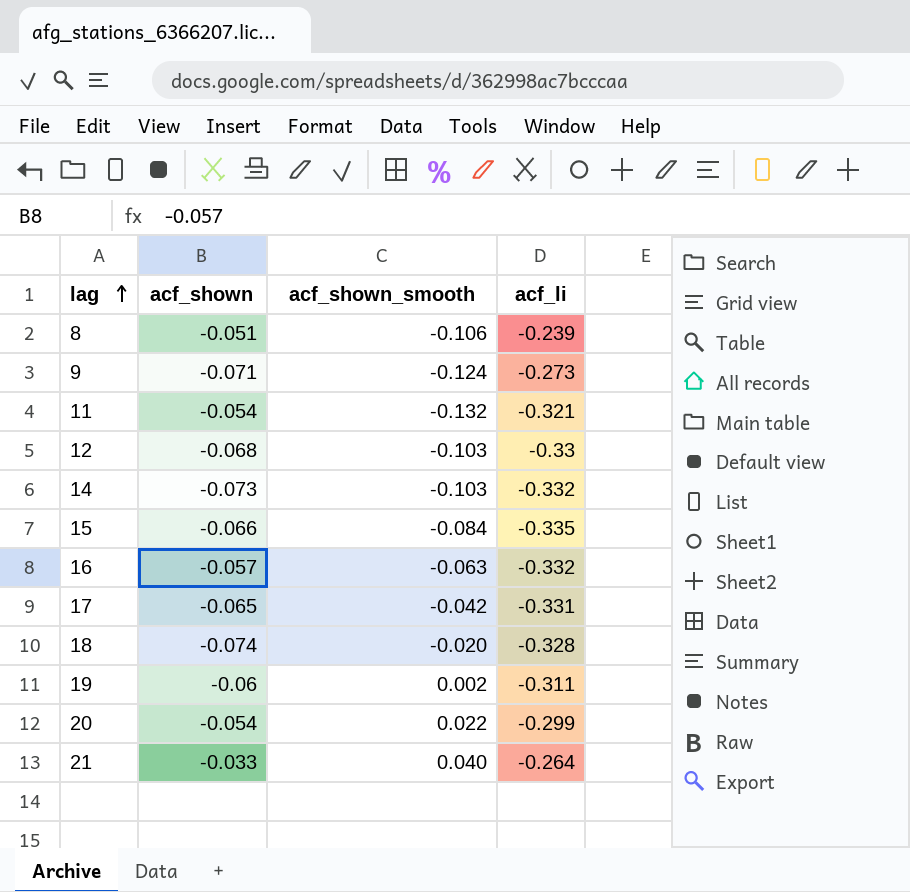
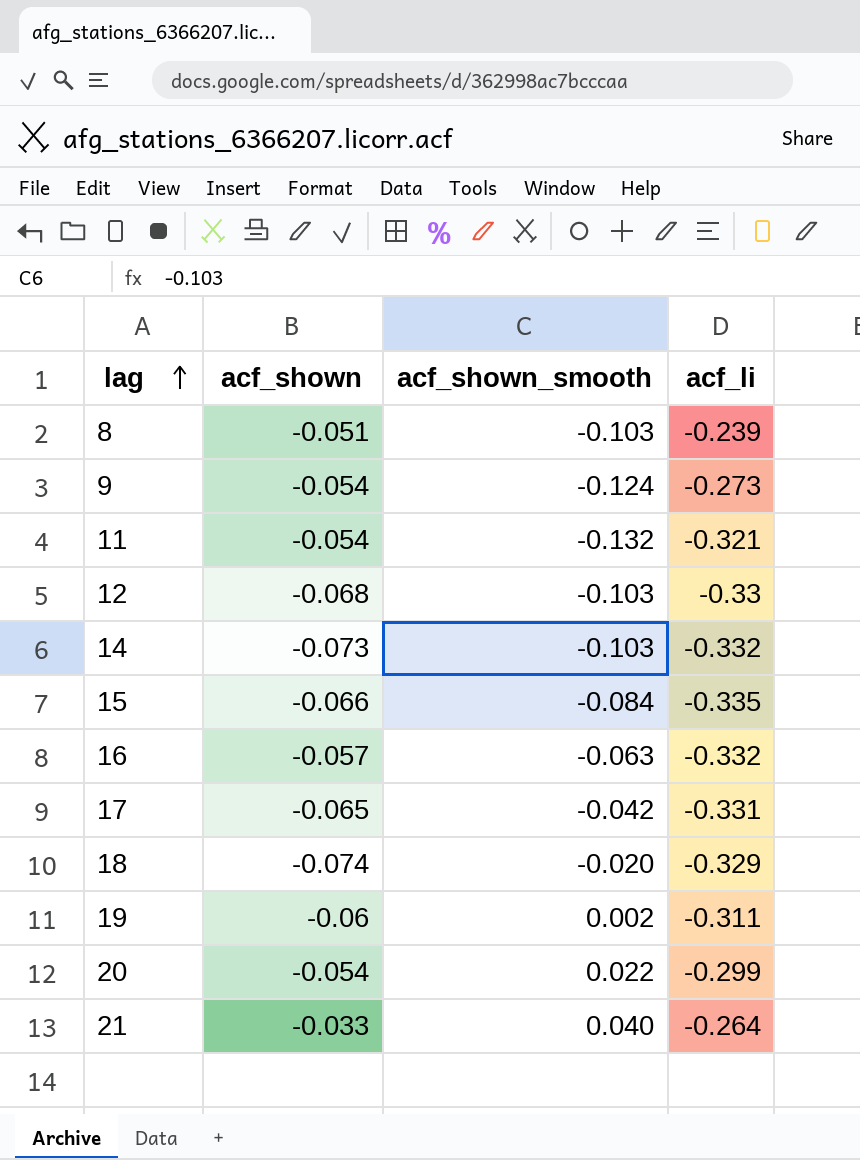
8 | acf_shown_smooth: -0.106 -> -0.103
9 | acf_shown: -0.071 -> -0.054
18 | acf_li: -0.328 -> -0.329

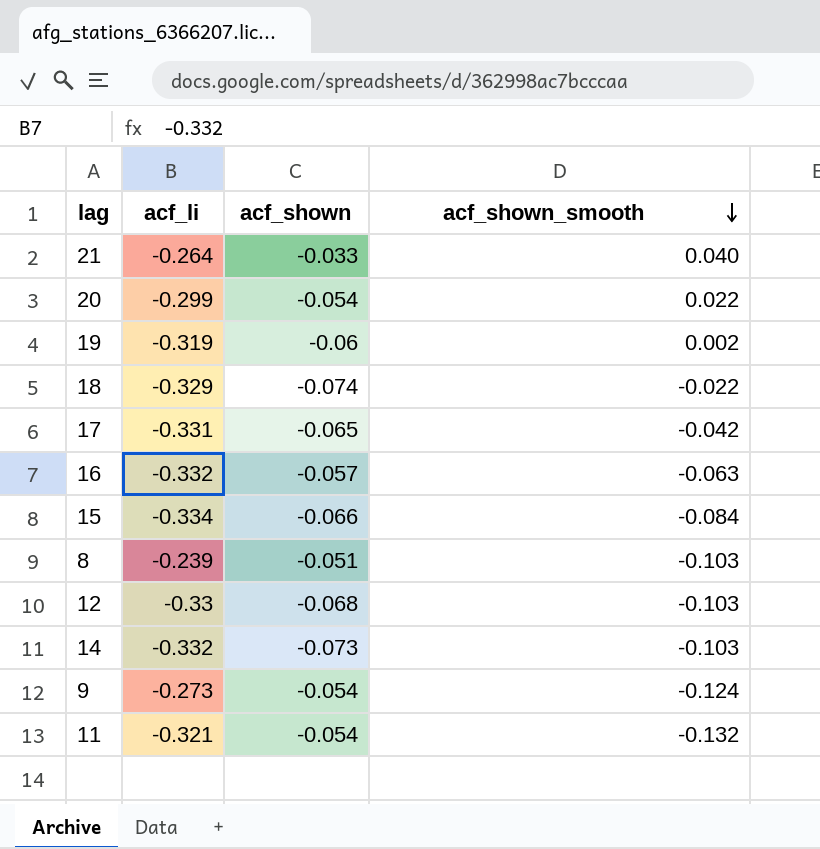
row order: lag ascending -> acf_shown_smooth descending
column acf_li | position: 4 -> 2
19 | acf_li: -0.311 -> -0.319
18 | acf_shown_smooth: -0.020 -> -0.022
15 | acf_li: -0.335 -> -0.334

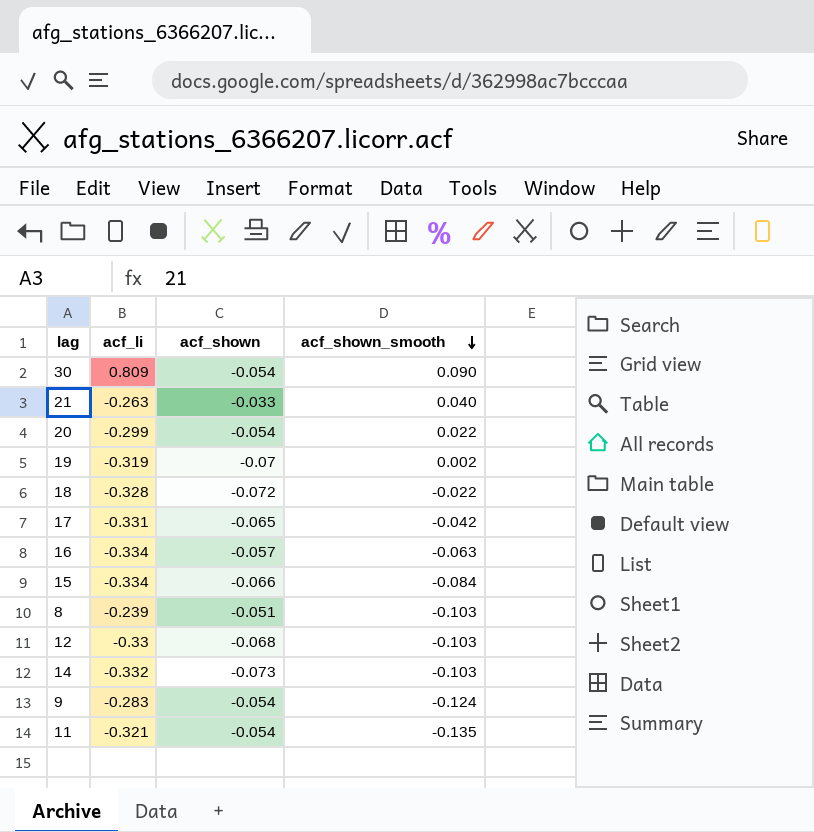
row 30: none -> 0.809 | -0.054 | 0.090
21 | acf_li: -0.264 -> -0.263
19 | acf_shown: -0.06 -> -0.07
18 | acf_li: -0.329 -> -0.328
18 | acf_shown: -0.074 -> -0.072
16 | acf_li: -0.332 -> -0.334
9 | acf_li: -0.273 -> -0.283
11 | acf_shown_smooth: -0.132 -> -0.135

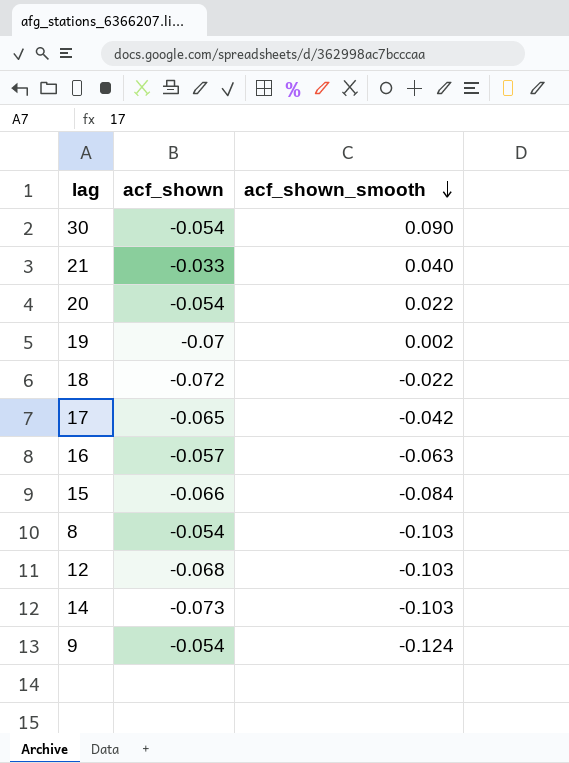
column acf_li | position: 2 -> none
row 11: -0.321 | -0.054 | -0.135 -> none
8 | acf_shown: -0.051 -> -0.054

